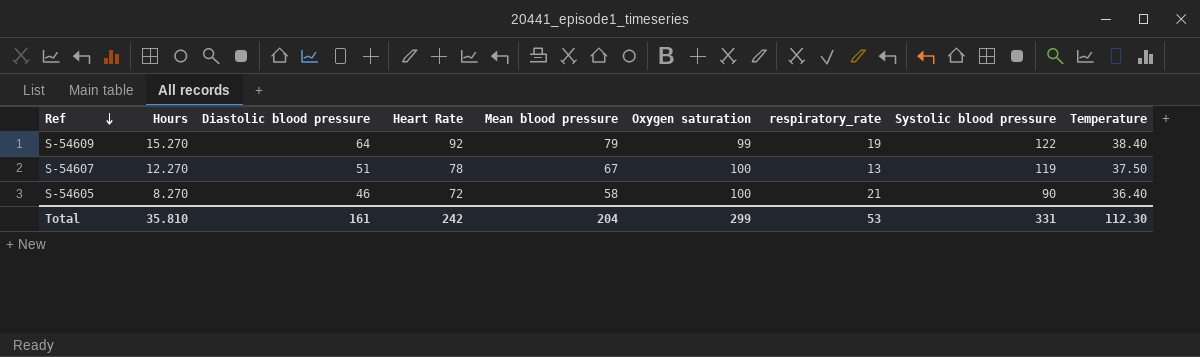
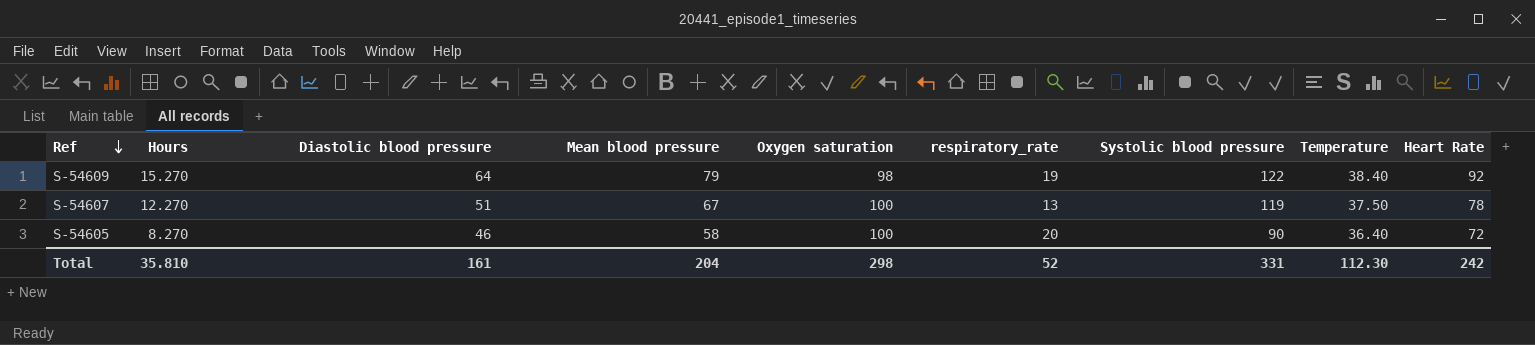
column Heart Rate | position: 4 -> 9
S-54609 | Oxygen saturation: 99 -> 98
S-54605 | respiratory_rate: 21 -> 20
Total | Oxygen saturation: 299 -> 298
Total | respiratory_rate: 53 -> 52

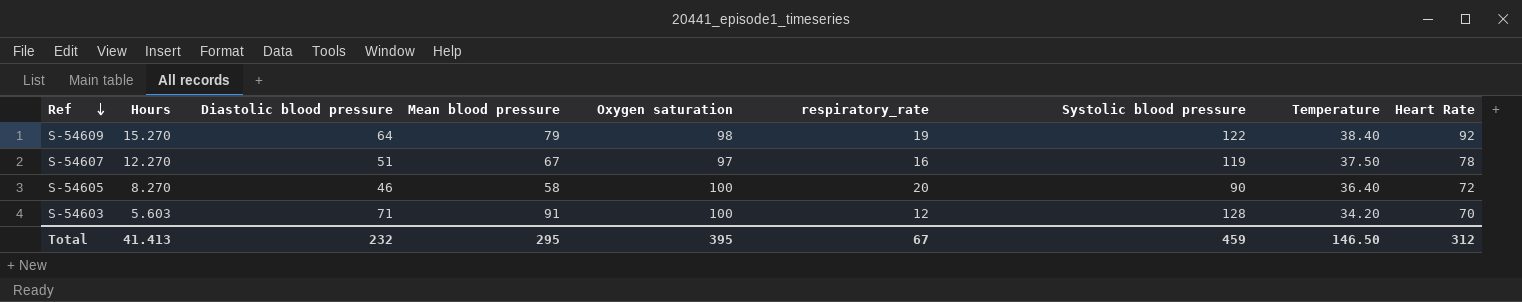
S-54607 | Oxygen saturation: 100 -> 97
S-54607 | respiratory_rate: 13 -> 16
row S-54603: none -> 5.603 | 71 | 91 | 100 | 12 | 128 | 34.20 | 70
Total | Hours: 35.810 -> 41.413
Total | Diastolic blood pressure: 161 -> 232
Total | Mean blood pressure: 204 -> 295
Total | Oxygen saturation: 298 -> 395
Total | respiratory_rate: 52 -> 67
Total | Systolic blood pressure: 331 -> 459
Total | Temperature: 112.30 -> 146.50
Total | Heart Rate: 242 -> 312

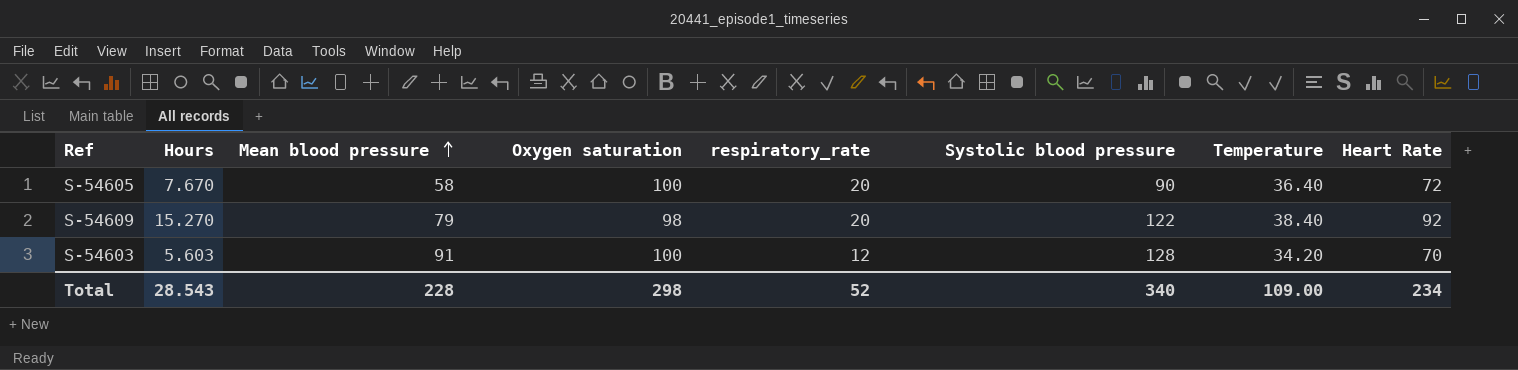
row order: Ref descending -> Mean blood pressure ascending
column Diastolic blood pressure | position: 3 -> none
row S-54607: 12.270 | 51 | 67 | 97 | 16 | 119 | 37.50 | 78 -> none
S-54605 | Hours: 8.270 -> 7.670
S-54609 | respiratory_rate: 19 -> 20
Total | Hours: 41.413 -> 28.543
Total | Mean blood pressure: 295 -> 228
Total | Oxygen saturation: 395 -> 298
Total | respiratory_rate: 67 -> 52
Total | Systolic blood pressure: 459 -> 340
Total | Temperature: 146.50 -> 109.00
Total | Heart Rate: 312 -> 234

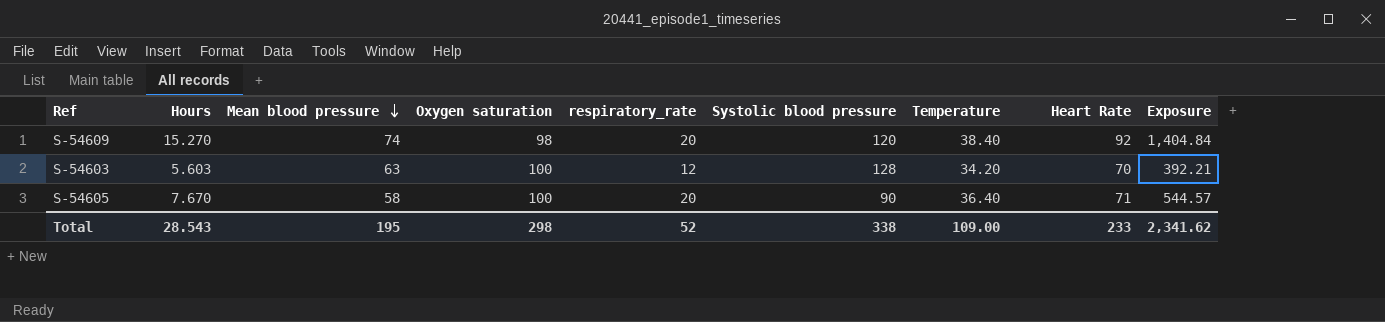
row order: Mean blood pressure ascending -> Mean blood pressure descending
column Exposure | formula: none -> [Hours] * [Heart Rate]
S-54609 | Mean blood pressure: 79 -> 74
S-54609 | Systolic blood pressure: 122 -> 120
S-54603 | Mean blood pressure: 91 -> 63
S-54605 | Heart Rate: 72 -> 71
Total | Mean blood pressure: 228 -> 195
Total | Systolic blood pressure: 340 -> 338
Total | Heart Rate: 234 -> 233

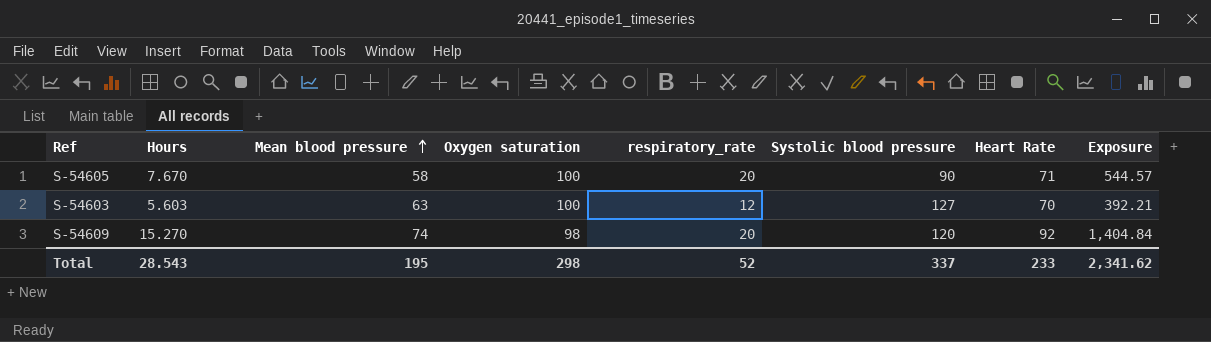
row order: Mean blood pressure descending -> Mean blood pressure ascending
column Temperature | position: 7 -> none
S-54603 | Systolic blood pressure: 128 -> 127
Total | Systolic blood pressure: 338 -> 337

